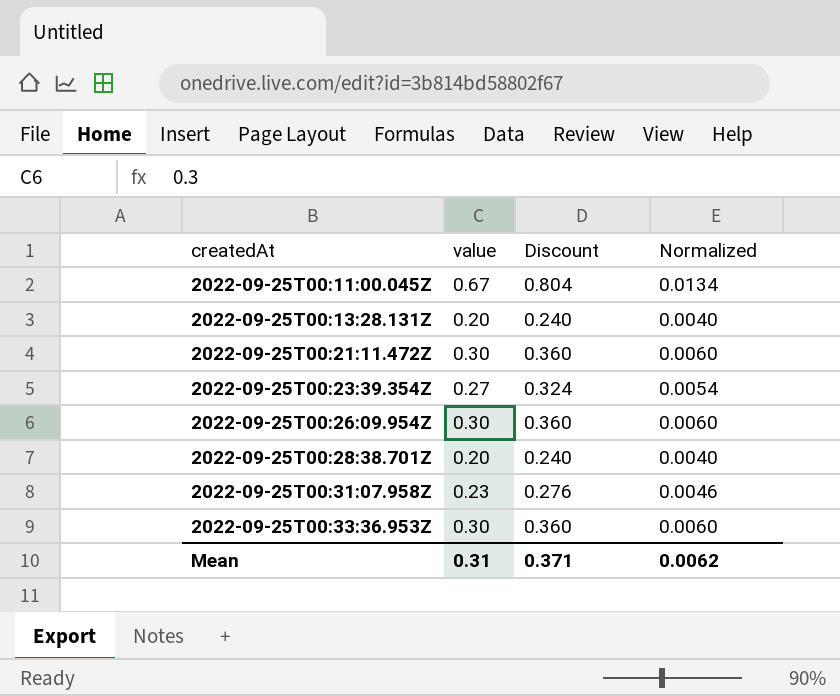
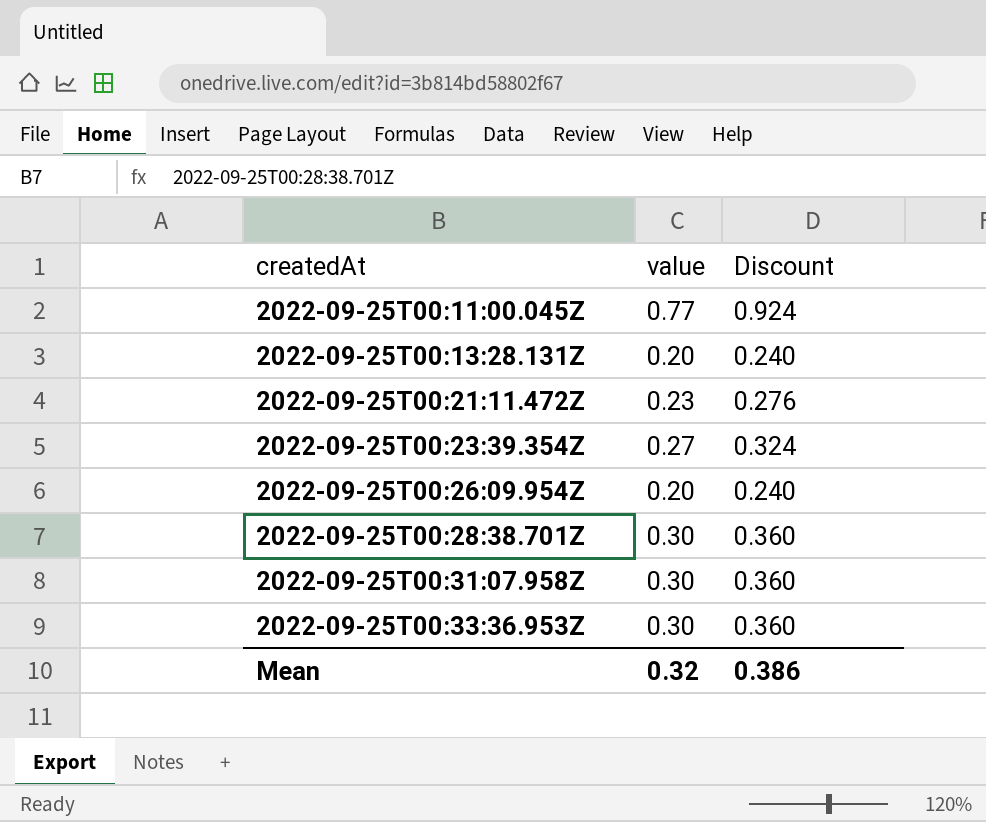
column Normalized | formula: [value] * 0.02 -> none
2022-09-25T00:11:00.045Z | value: 0.67 -> 0.77
2022-09-25T00:11:00.045Z | Discount: 0.804 -> 0.924
2022-09-25T00:21:11.472Z | value: 0.30 -> 0.23
2022-09-25T00:21:11.472Z | Discount: 0.360 -> 0.276
2022-09-25T00:26:09.954Z | value: 0.30 -> 0.20
2022-09-25T00:26:09.954Z | Discount: 0.360 -> 0.240
2022-09-25T00:28:38.701Z | value: 0.20 -> 0.30
2022-09-25T00:28:38.701Z | Discount: 0.240 -> 0.360
2022-09-25T00:31:07.958Z | value: 0.23 -> 0.30
2022-09-25T00:31:07.958Z | Discount: 0.276 -> 0.360
Mean | value: 0.31 -> 0.32
Mean | Discount: 0.371 -> 0.386

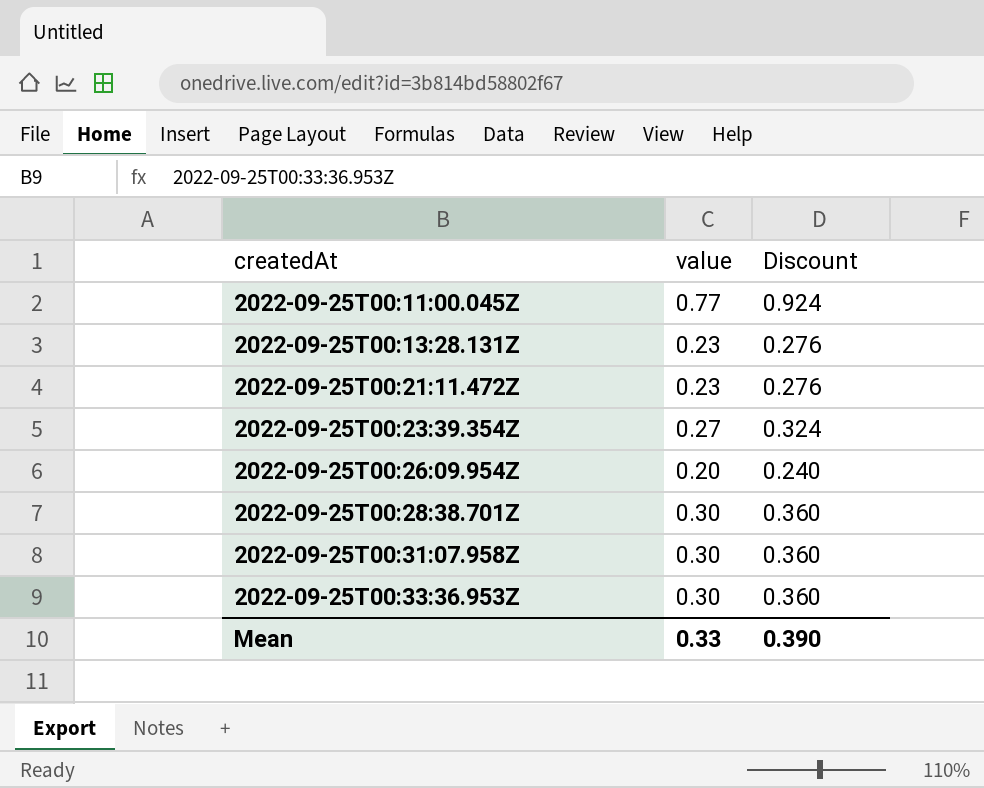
2022-09-25T00:13:28.131Z | value: 0.20 -> 0.23
2022-09-25T00:13:28.131Z | Discount: 0.240 -> 0.276
Mean | value: 0.32 -> 0.33
Mean | Discount: 0.386 -> 0.390

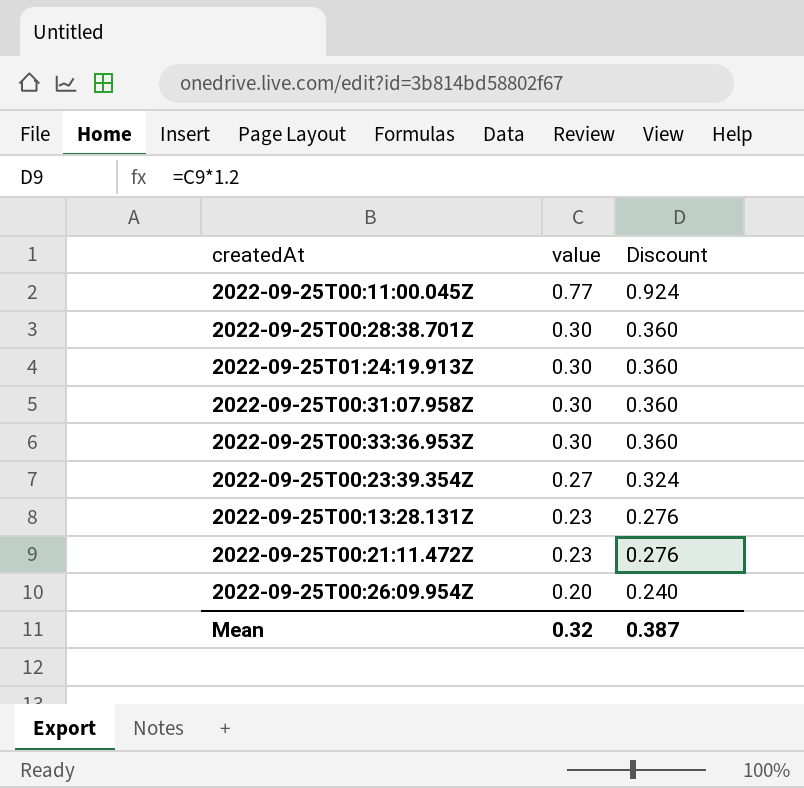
row order: createdAt ascending -> value descending
row 2022-09-25T01:24:19.913Z: none -> 0.30 | 0.360
Mean | value: 0.33 -> 0.32
Mean | Discount: 0.390 -> 0.387

